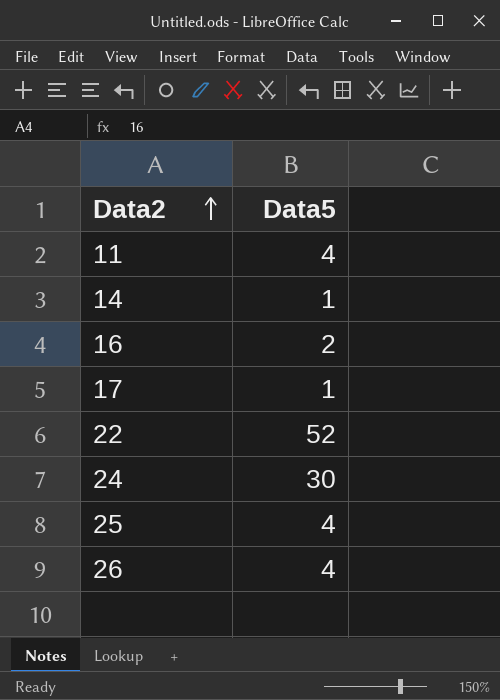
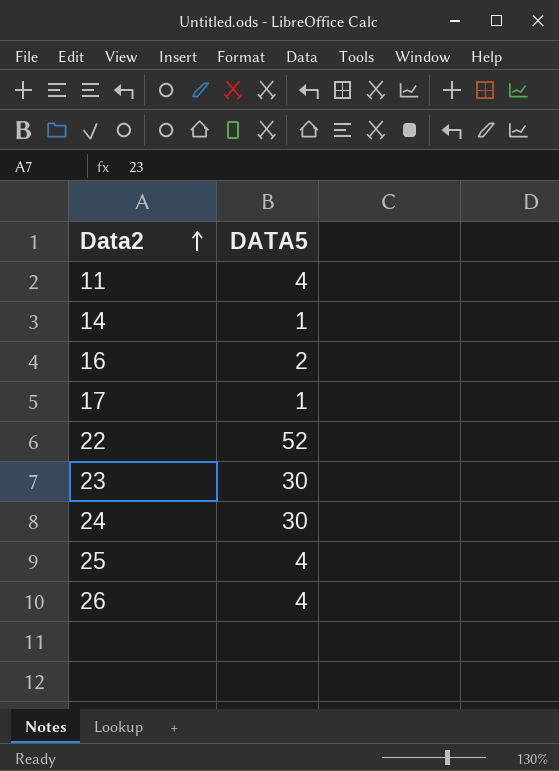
column name: Data5 -> DATA5
row 23: none -> 30

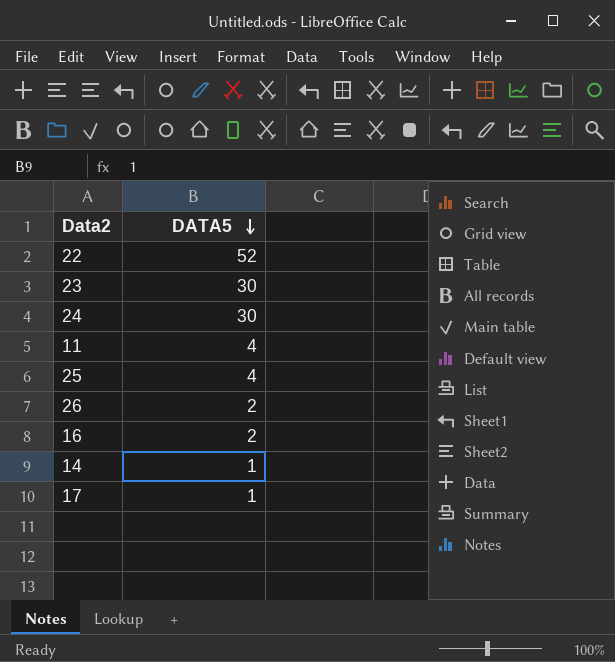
row order: Data2 ascending -> DATA5 descending
26 | DATA5: 4 -> 2

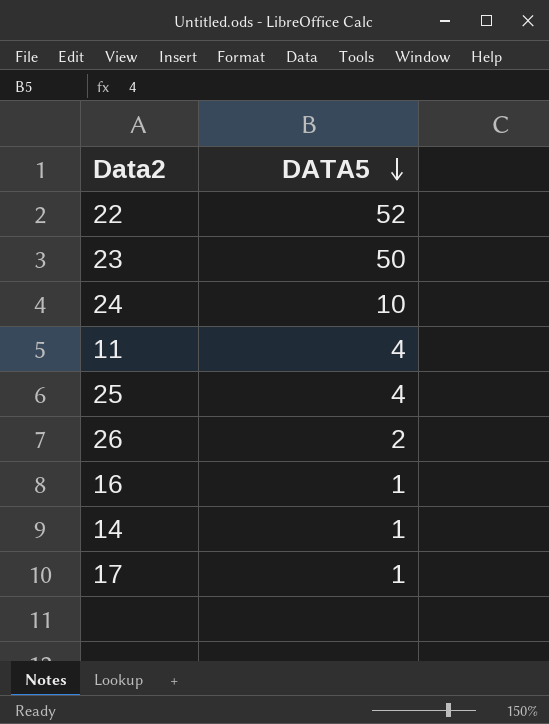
23 | DATA5: 30 -> 50
24 | DATA5: 30 -> 10
16 | DATA5: 2 -> 1

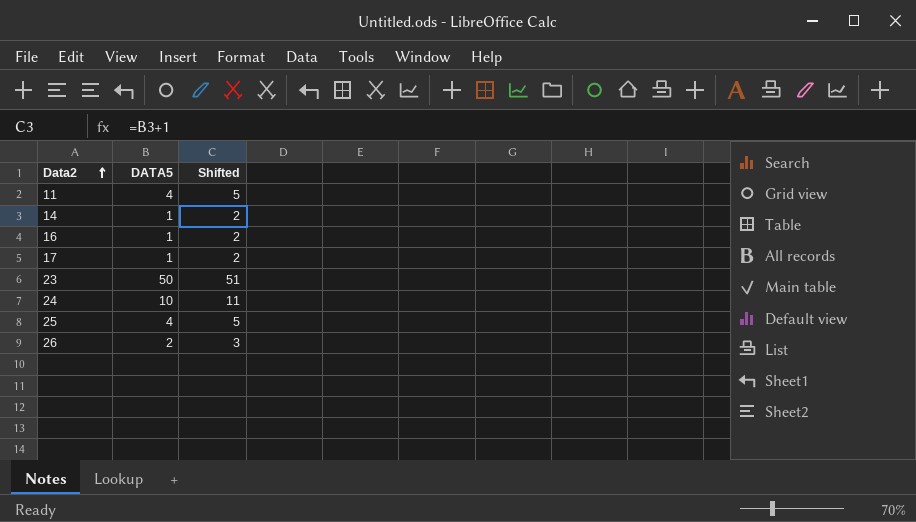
row order: DATA5 descending -> Data2 ascending
column Shifted | formula: none -> [DATA5] + 1
row 22: 52 -> none

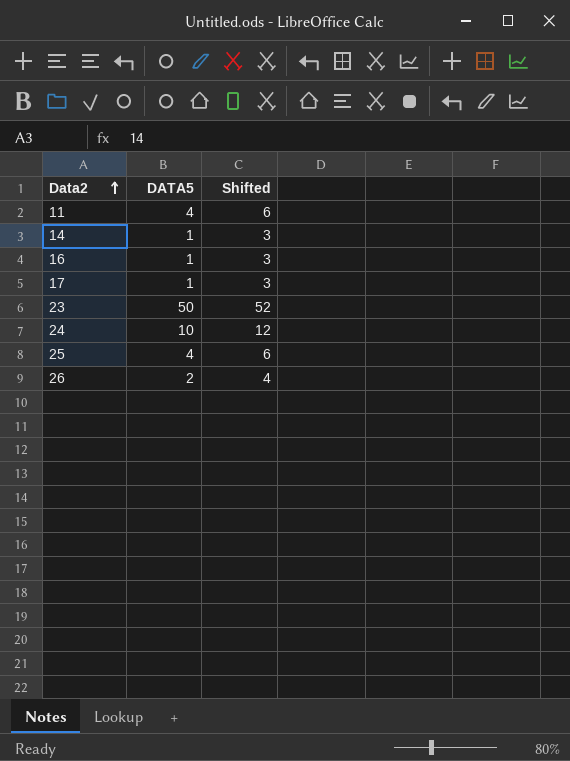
column Shifted | formula: [DATA5] + 1 -> [DATA5] + 2

